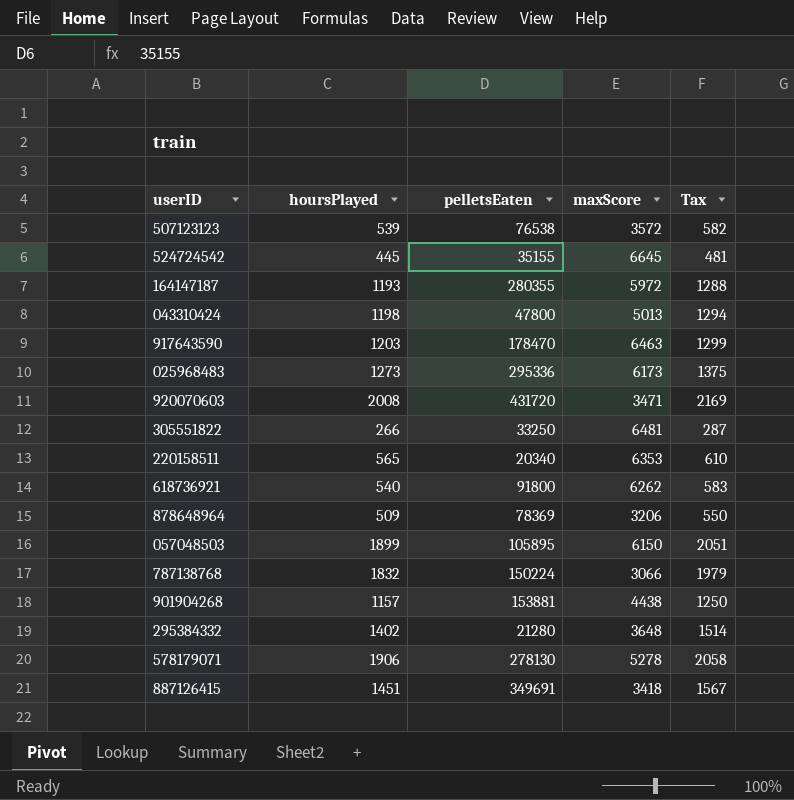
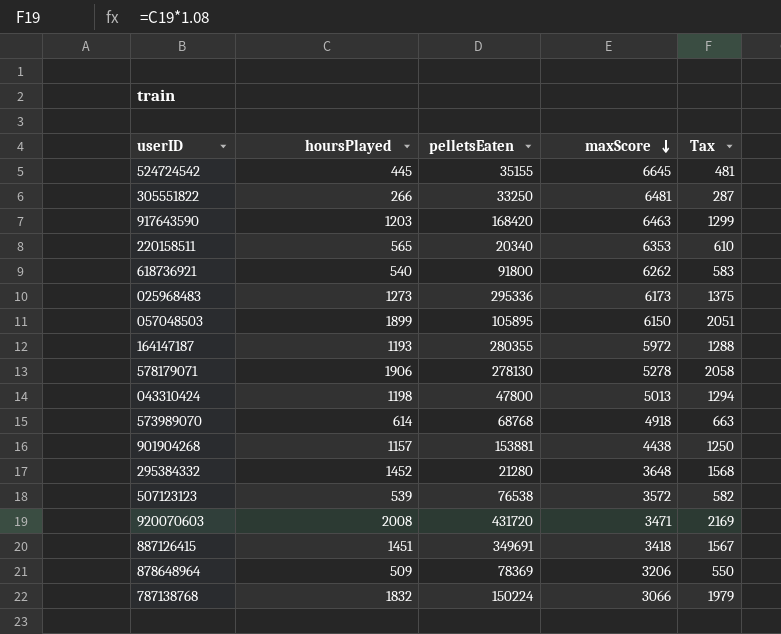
row order: none -> maxScore descending
917643590 | pelletsEaten: 178470 -> 168420
row 573989070: none -> 614 | 68768 | 4918 | 663
295384332 | hoursPlayed: 1402 -> 1452
295384332 | Tax: 1514 -> 1568

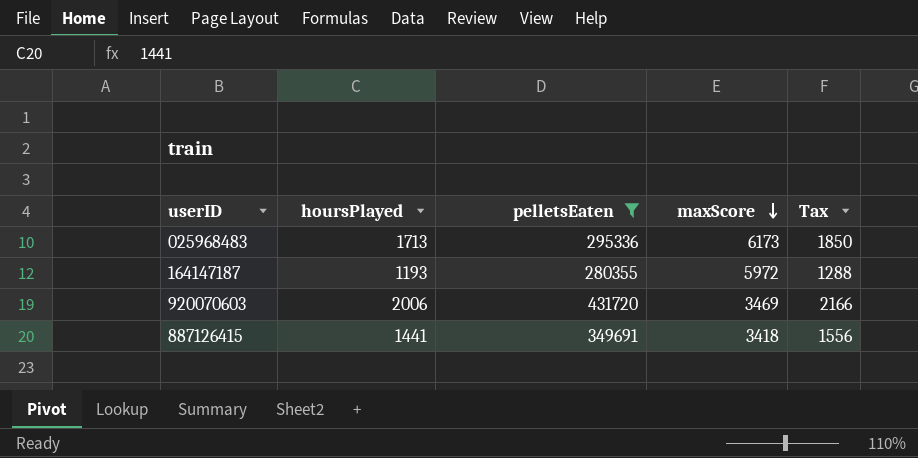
filter: none -> pelletsEaten >= 280355
025968483 | hoursPlayed: 1273 -> 1713
025968483 | Tax: 1375 -> 1850
920070603 | hoursPlayed: 2008 -> 2006
920070603 | maxScore: 3471 -> 3469
920070603 | Tax: 2169 -> 2166
887126415 | hoursPlayed: 1451 -> 1441
887126415 | Tax: 1567 -> 1556

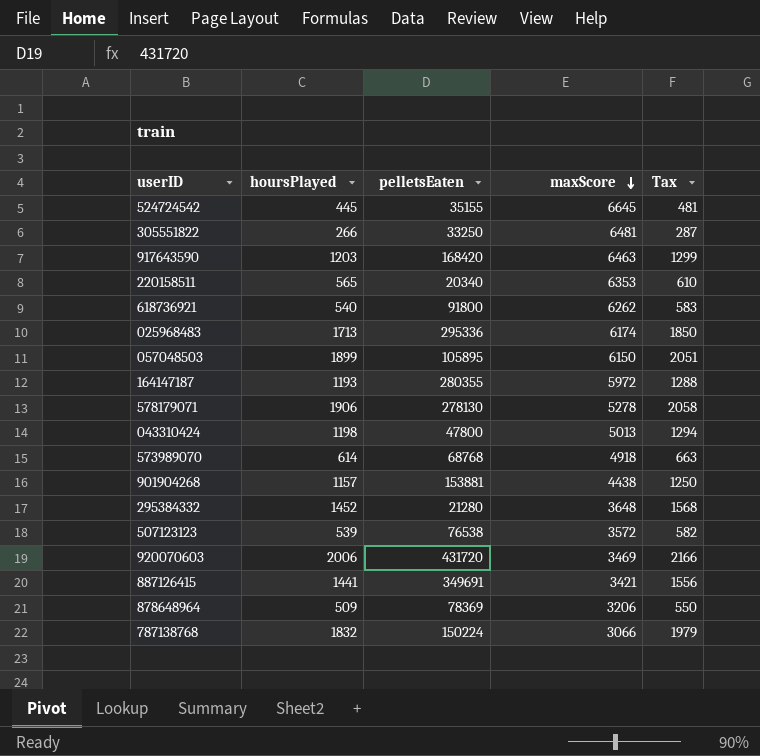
filter: pelletsEaten >= 280355 -> none
025968483 | maxScore: 6173 -> 6174
887126415 | maxScore: 3418 -> 3421

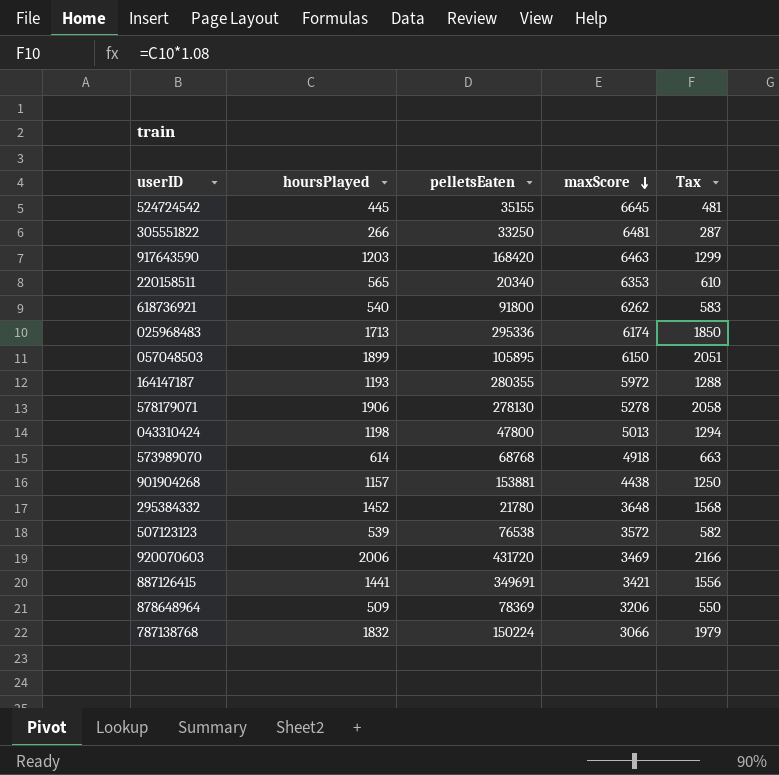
295384332 | pelletsEaten: 21280 -> 21780

